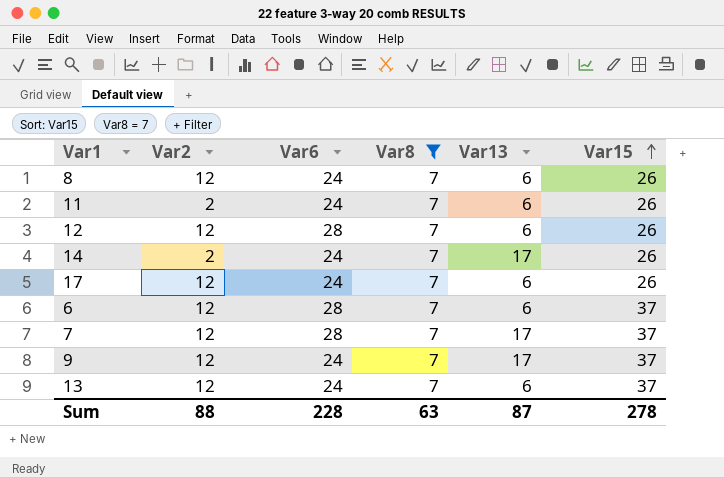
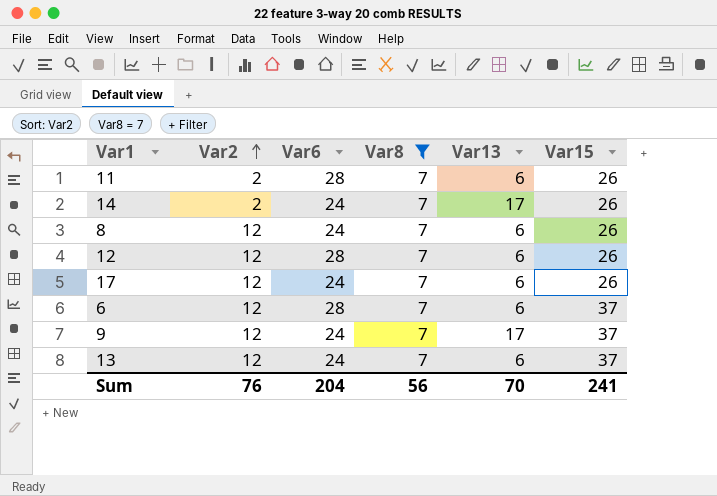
row order: Var15 ascending -> Var2 ascending
row 7: 12 | 28 | 7 | 17 | 37 -> none
11 | Var6: 24 -> 28
Sum | Var2: 88 -> 76
Sum | Var6: 228 -> 204
Sum | Var8: 63 -> 56
Sum | Var13: 87 -> 70
Sum | Var15: 278 -> 241

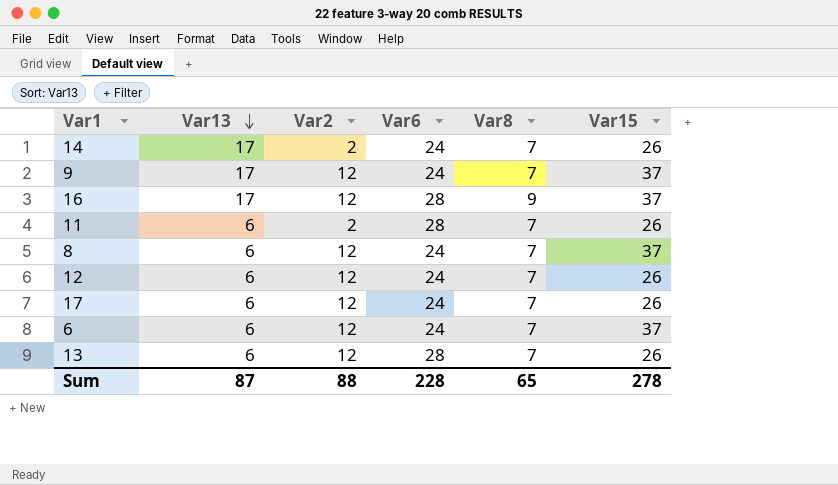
filter: Var8 = 7 -> none
row order: Var2 ascending -> Var13 descending
column Var13 | position: 5 -> 2
8 | Var15: 26 -> 37
12 | Var6: 28 -> 24
6 | Var6: 28 -> 24
13 | Var6: 24 -> 28
13 | Var15: 37 -> 26
Sum | Var13: 70 -> 87
Sum | Var2: 76 -> 88
Sum | Var6: 204 -> 228
Sum | Var8: 56 -> 65
Sum | Var15: 241 -> 278

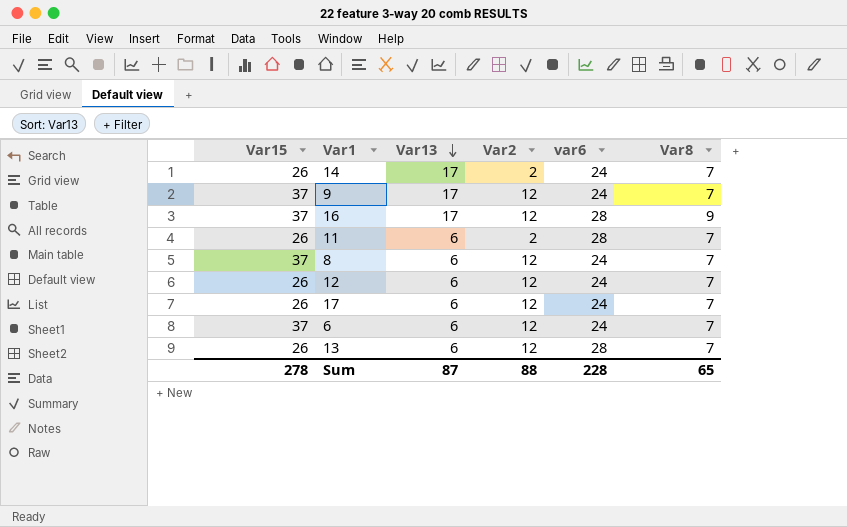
column Var15 | position: 6 -> 1
column name: Var6 -> var6

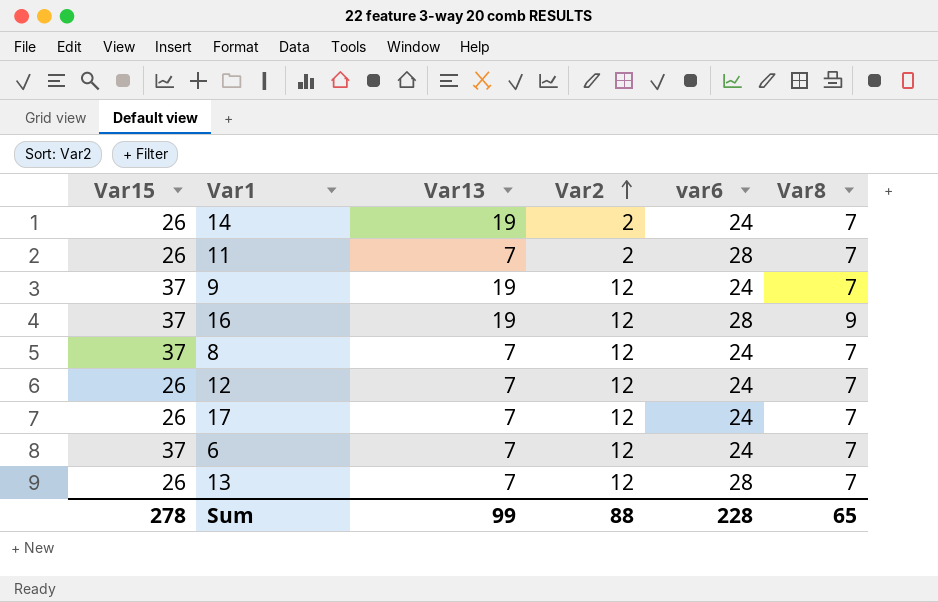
row order: Var13 descending -> Var2 ascending
14 | Var13: 17 -> 19
11 | Var13: 6 -> 7
9 | Var13: 17 -> 19
16 | Var13: 17 -> 19
8 | Var13: 6 -> 7
12 | Var13: 6 -> 7
17 | Var13: 6 -> 7
6 | Var13: 6 -> 7
13 | Var13: 6 -> 7
Sum | Var13: 87 -> 99

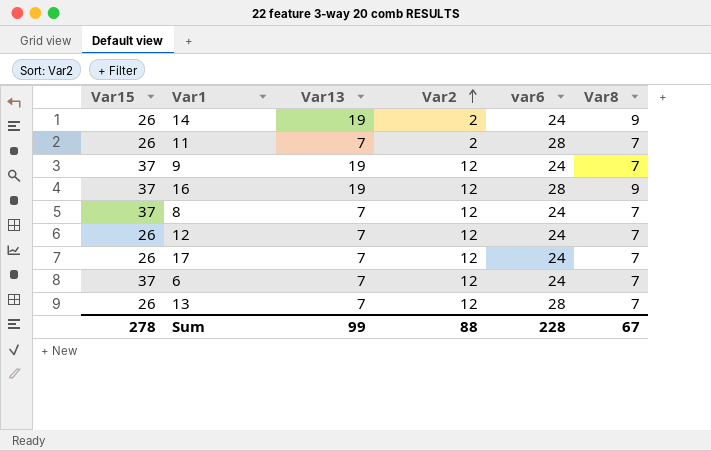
14 | Var8: 7 -> 9
Sum | Var8: 65 -> 67

